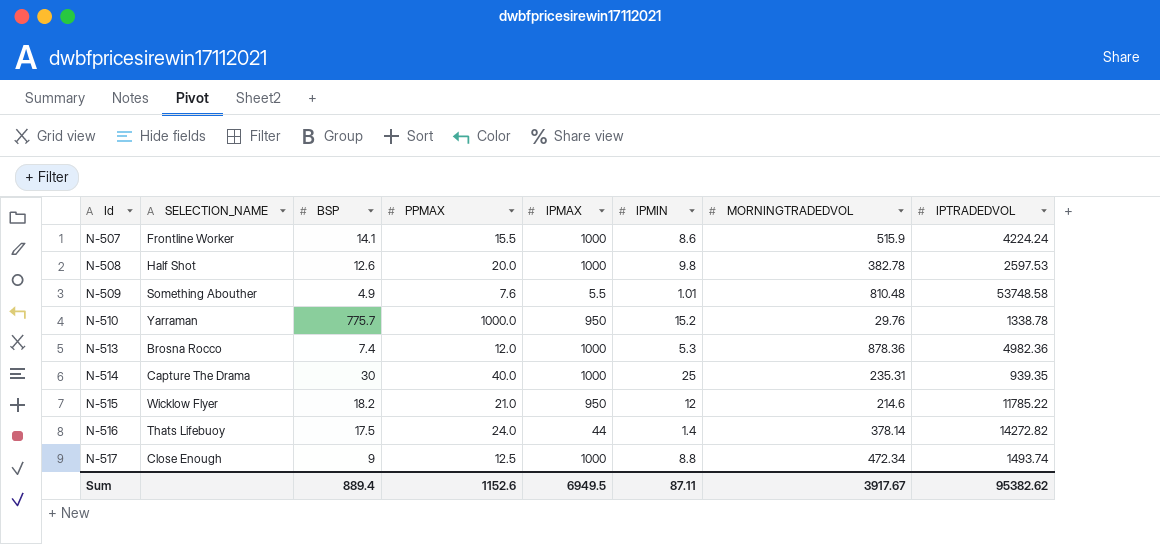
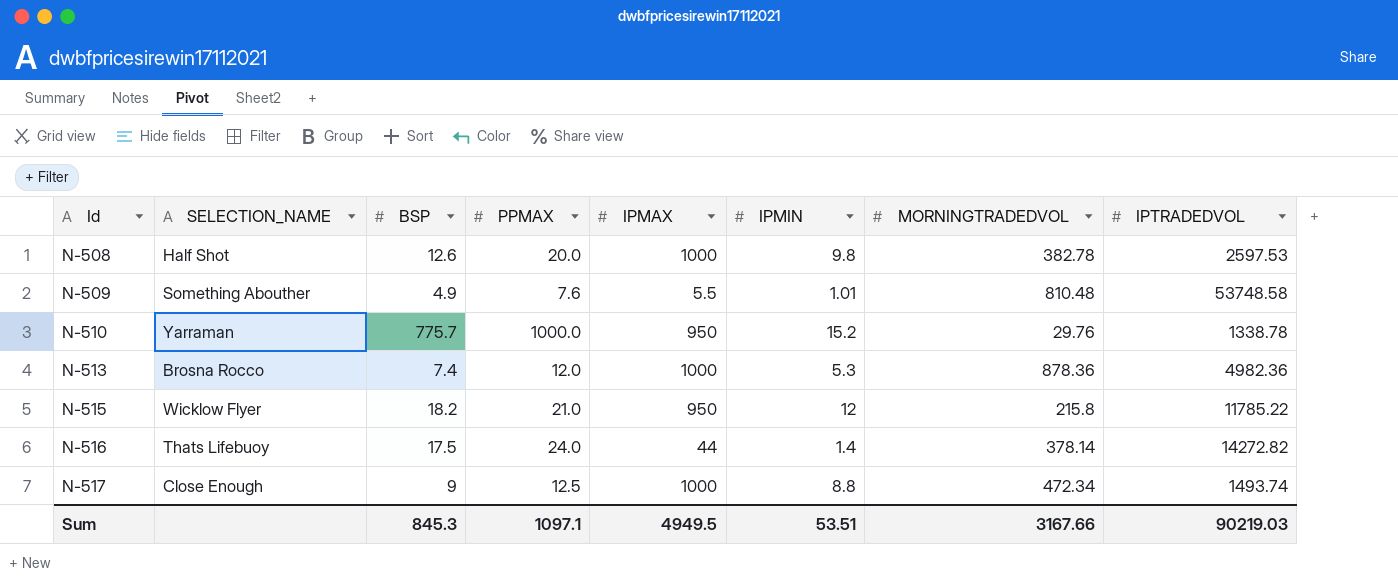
row N-507: Frontline Worker | 14.1 | 15.5 | 1000 | 8.6 | 515.9 | 4224.24 -> none
row N-514: Capture The Drama | 30 | 40.0 | 1000 | 25 | 235.31 | 939.35 -> none
N-515 | MORNINGTRADEDVOL: 214.6 -> 215.8
Sum | BSP: 889.4 -> 845.3
Sum | PPMAX: 1152.6 -> 1097.1
Sum | IPMAX: 6949.5 -> 4949.5
Sum | IPMIN: 87.11 -> 53.51
Sum | MORNINGTRADEDVOL: 3917.67 -> 3167.66
Sum | IPTRADEDVOL: 95382.62 -> 90219.03

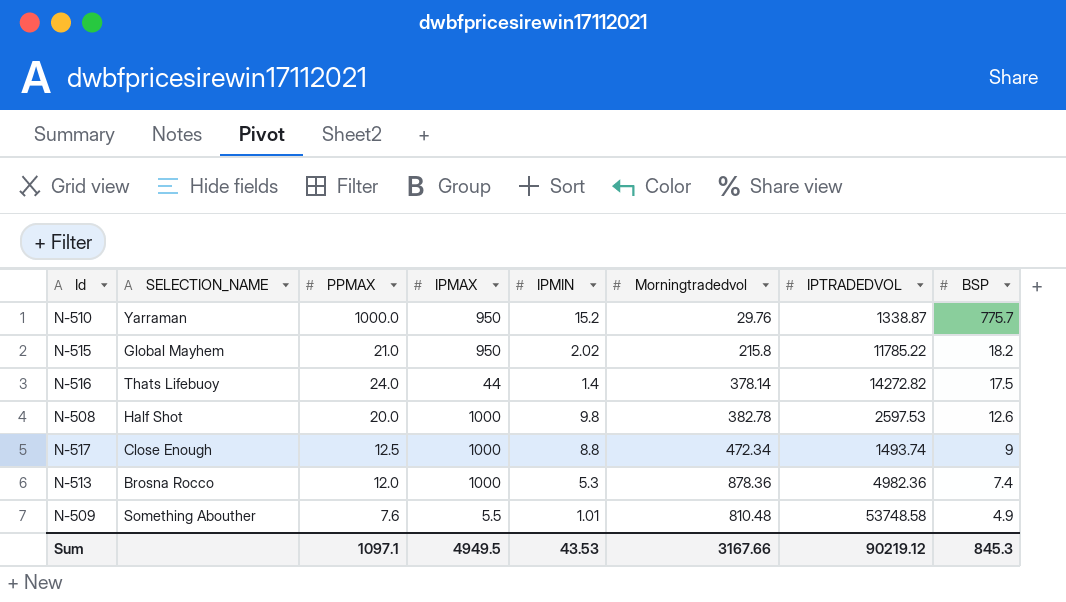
row order: Id ascending -> BSP descending
column name: MORNINGTRADEDVOL -> Morningtradedvol
column BSP | position: 3 -> 8
N-510 | IPTRADEDVOL: 1338.78 -> 1338.87
N-515 | SELECTION_NAME: Wicklow Flyer -> Global Mayhem
N-515 | IPMIN: 12 -> 2.02
Sum | IPMIN: 53.51 -> 43.53
Sum | IPTRADEDVOL: 90219.03 -> 90219.12

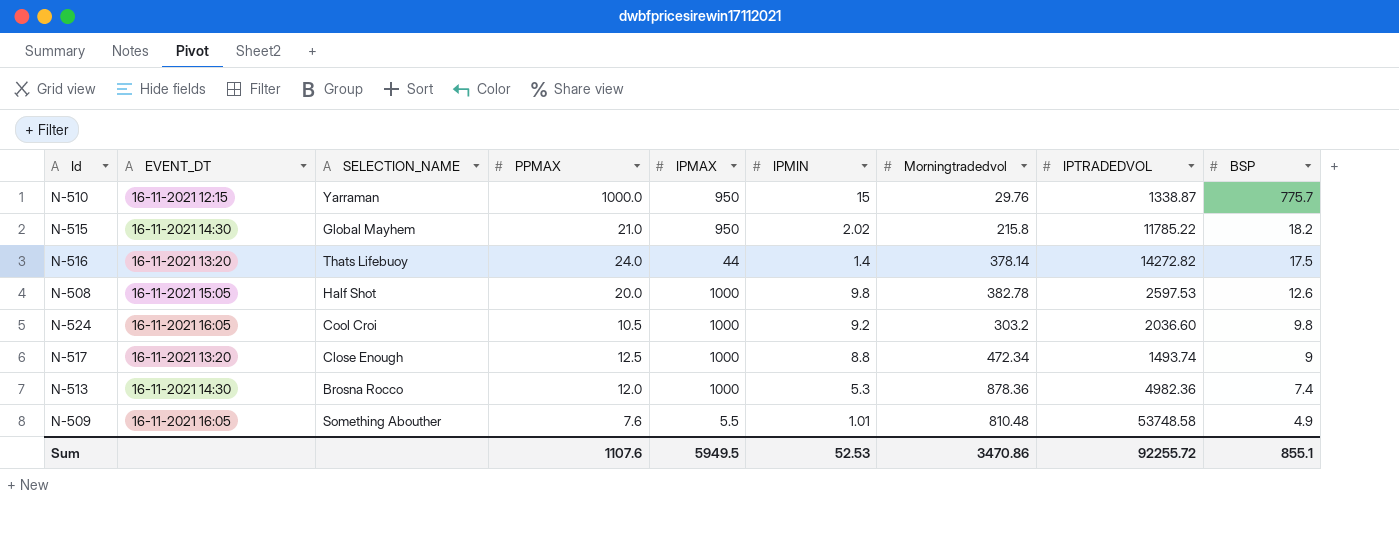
column EVENT_DT | position: none -> 2
N-510 | IPMIN: 15.2 -> 15
row N-524: none -> 16-11-2021 16:05 | Cool Croi | 10.5 | 1000 | 9.2 | 303.2 | 2036.60 | 9.8
Sum | PPMAX: 1097.1 -> 1107.6
Sum | IPMAX: 4949.5 -> 5949.5
Sum | IPMIN: 43.53 -> 52.53
Sum | Morningtradedvol: 3167.66 -> 3470.86
Sum | IPTRADEDVOL: 90219.12 -> 92255.72
Sum | BSP: 845.3 -> 855.1

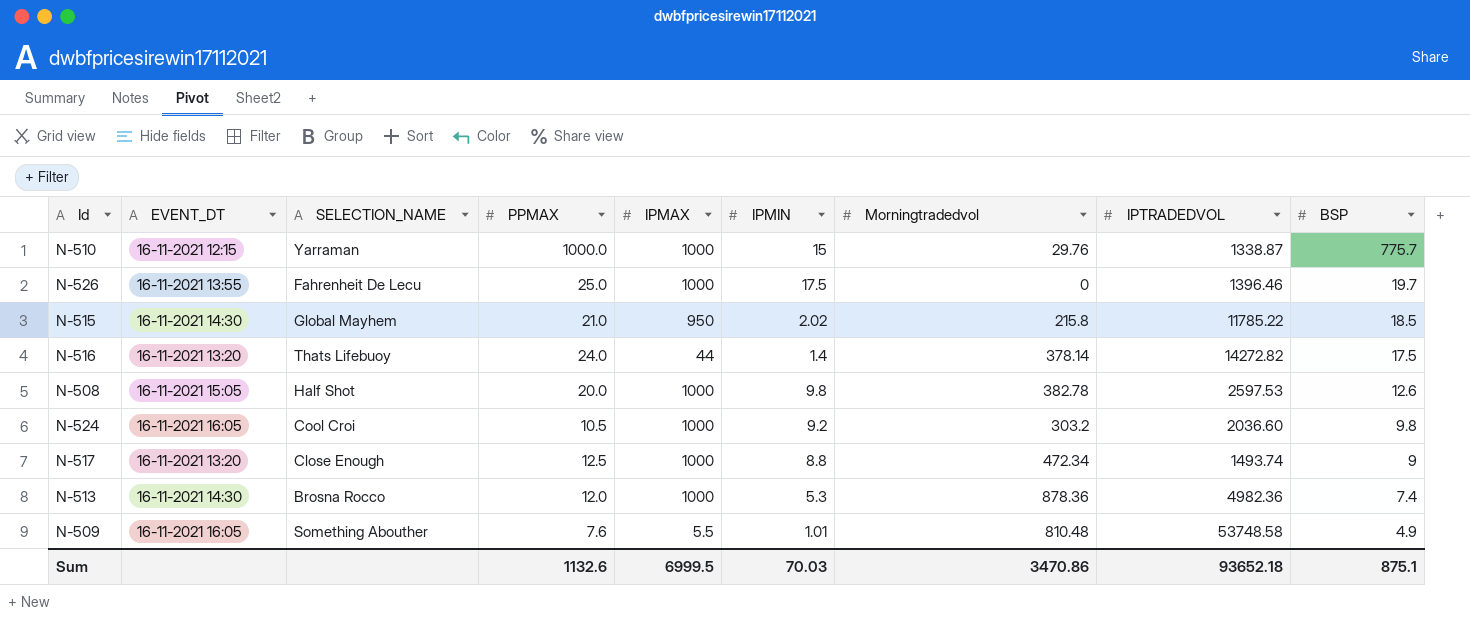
N-510 | IPMAX: 950 -> 1000
row N-526: none -> 16-11-2021 13:55 | Fahrenheit De Lecu | 25.0 | 1000 | 17.5 | 0 | 1396.46 | 19.7
N-515 | BSP: 18.2 -> 18.5
Sum | PPMAX: 1107.6 -> 1132.6
Sum | IPMAX: 5949.5 -> 6999.5
Sum | IPMIN: 52.53 -> 70.03
Sum | IPTRADEDVOL: 92255.72 -> 93652.18
Sum | BSP: 855.1 -> 875.1

